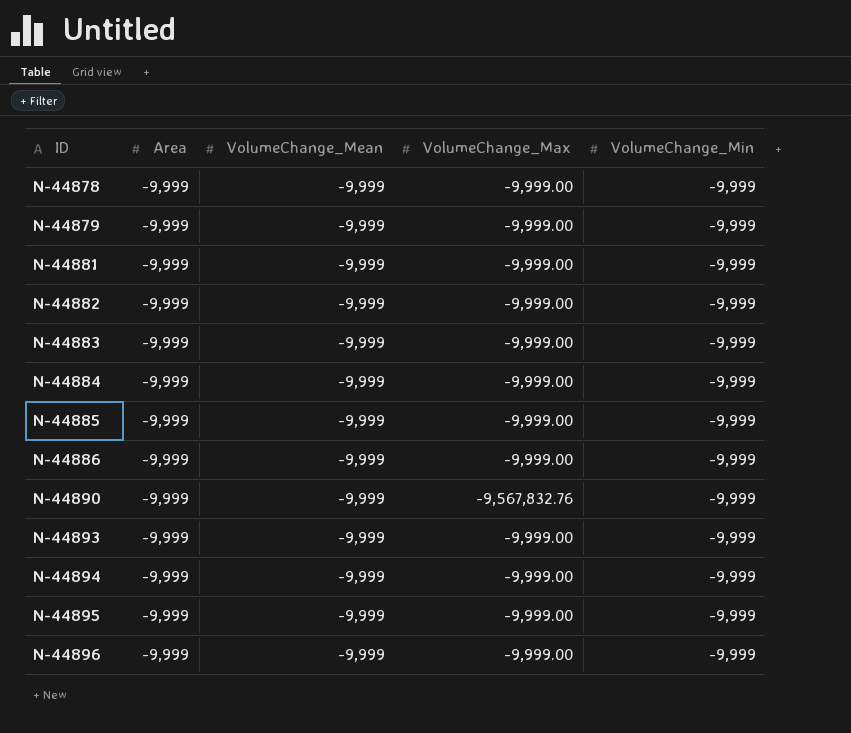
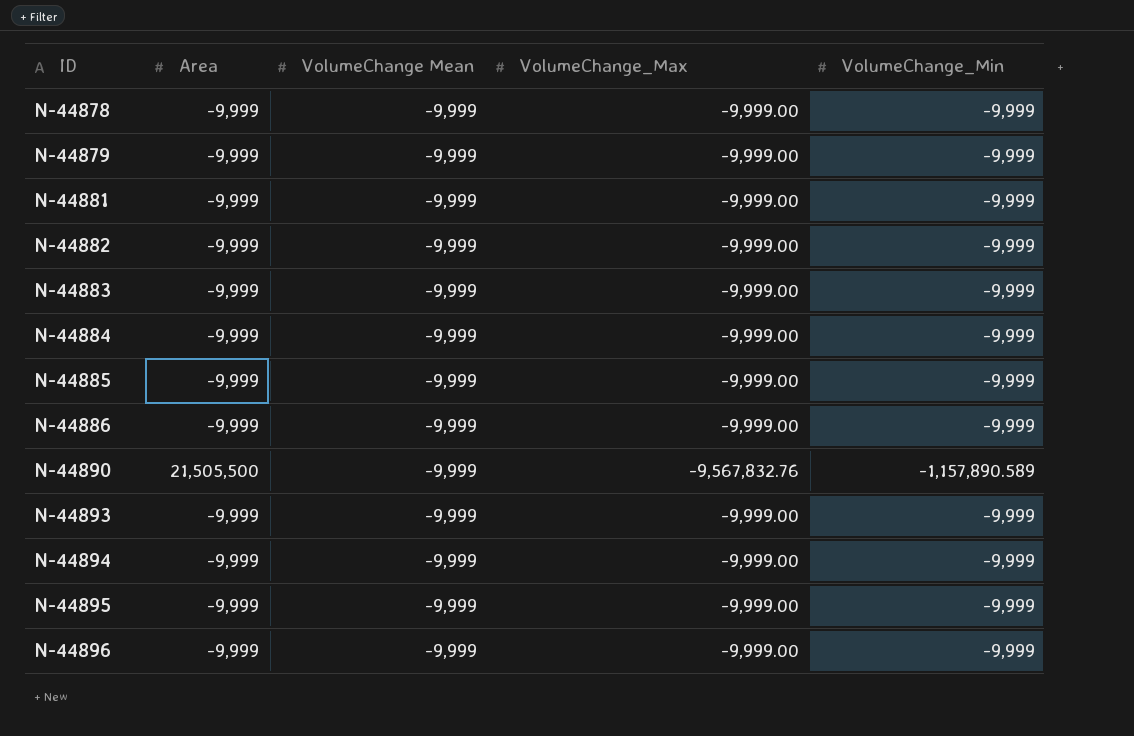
column name: VolumeChange_Mean -> VolumeChange Mean
N-44890 | Area: -9,999 -> 21,505,500
N-44890 | VolumeChange_Min: -9,999 -> -1,157,890.589

